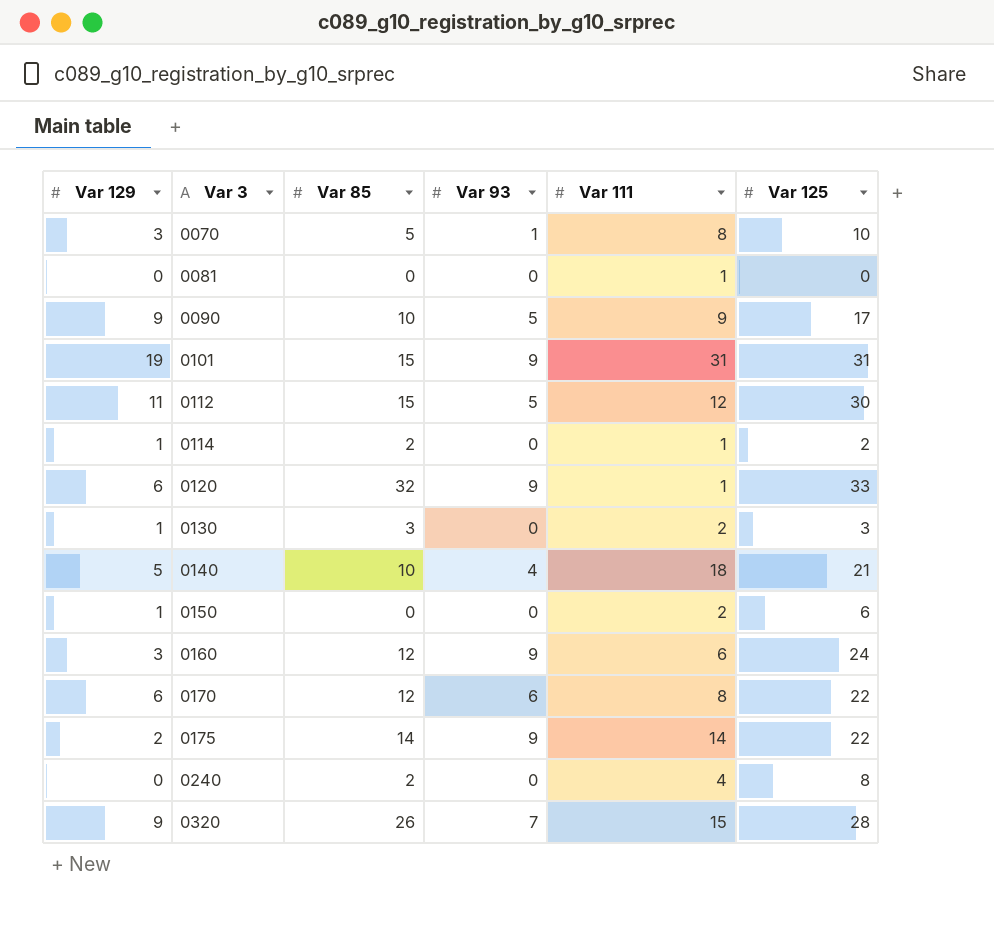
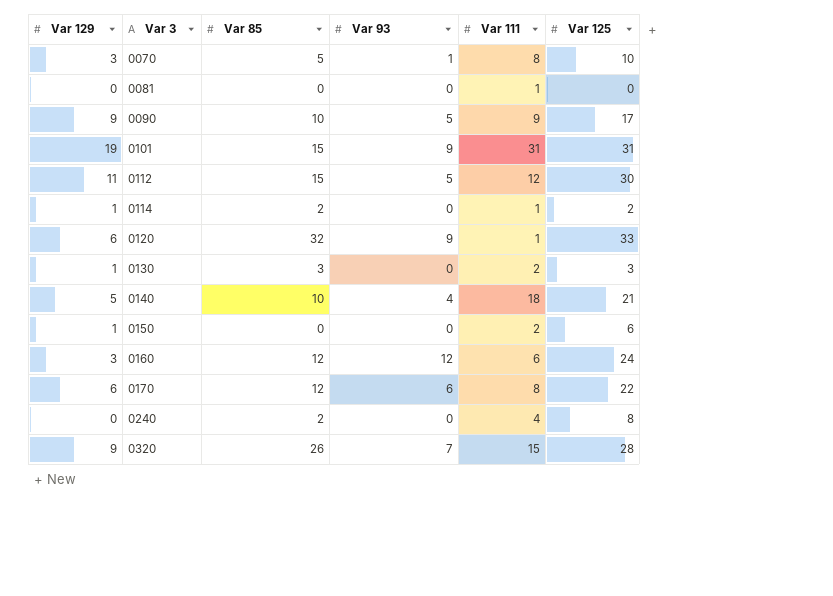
row 0175: 2 | 14 | 9 | 14 | 22 -> none
0160 | Var 93: 9 -> 12

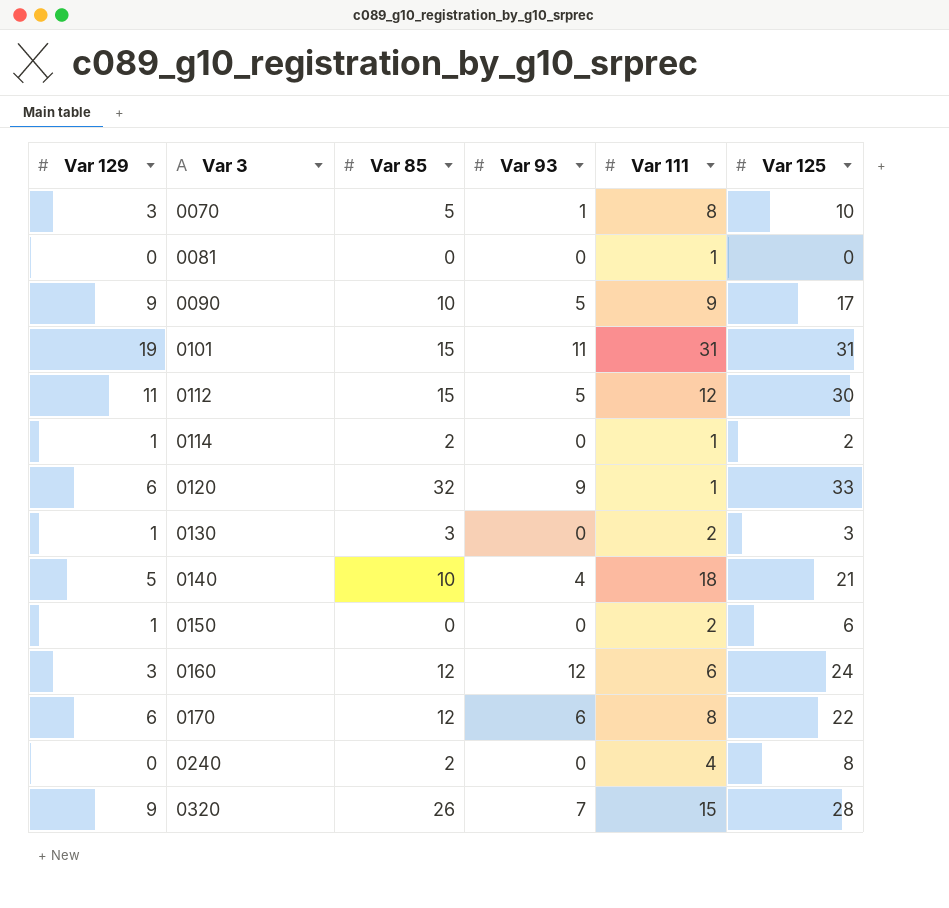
0101 | Var 93: 9 -> 11

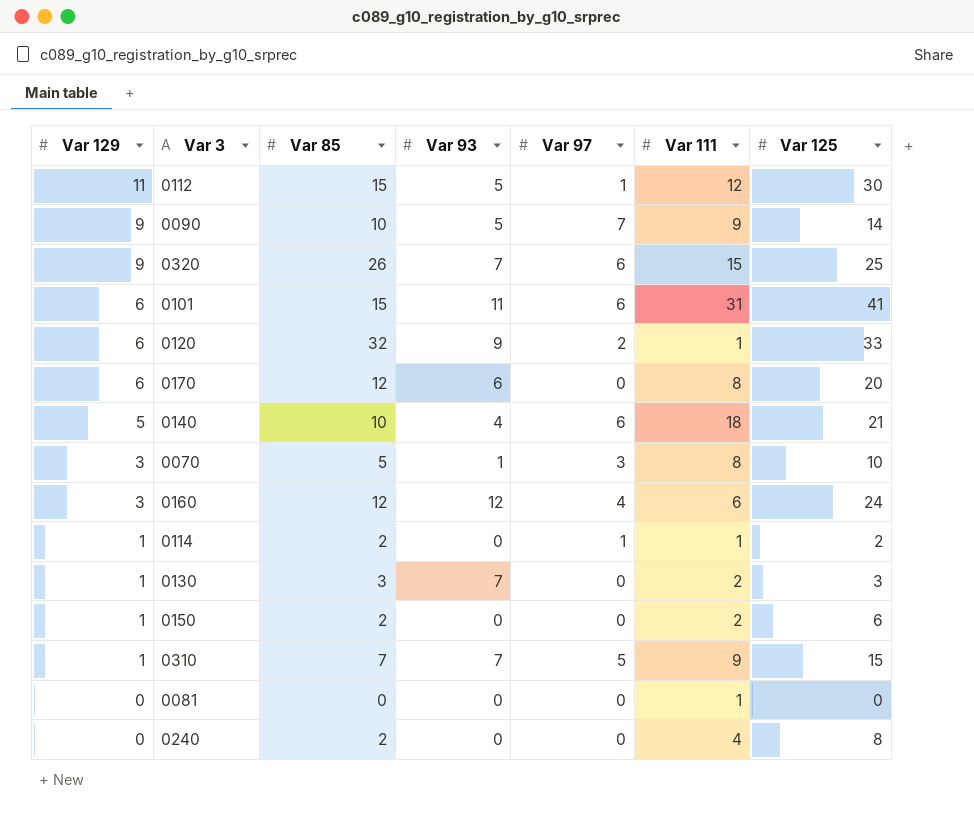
row order: Var 3 ascending -> Var 129 descending
column Var 97 | position: none -> 5
0090 | Var 125: 17 -> 14
0320 | Var 125: 28 -> 25
0101 | Var 129: 19 -> 6
0101 | Var 125: 31 -> 41
0170 | Var 125: 22 -> 20
0130 | Var 93: 0 -> 7
0150 | Var 85: 0 -> 2
row 0310: none -> 1 | 7 | 7 | 5 | 9 | 15

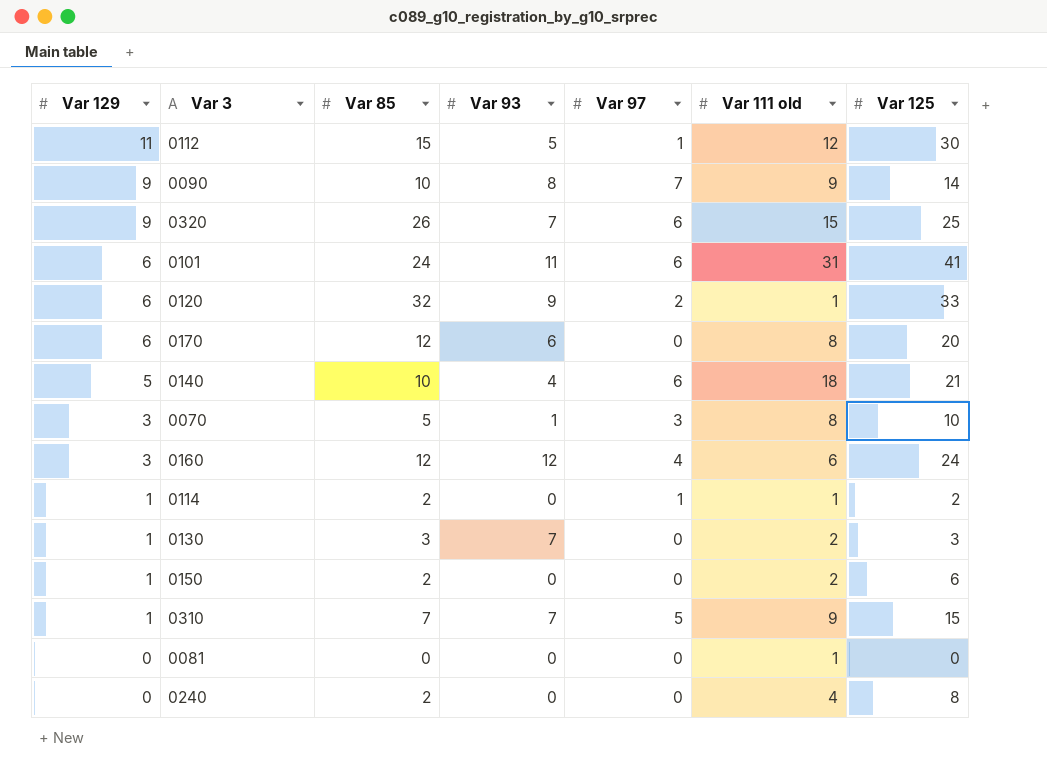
column name: Var 111 -> Var 111 old
0090 | Var 93: 5 -> 8
0101 | Var 85: 15 -> 24

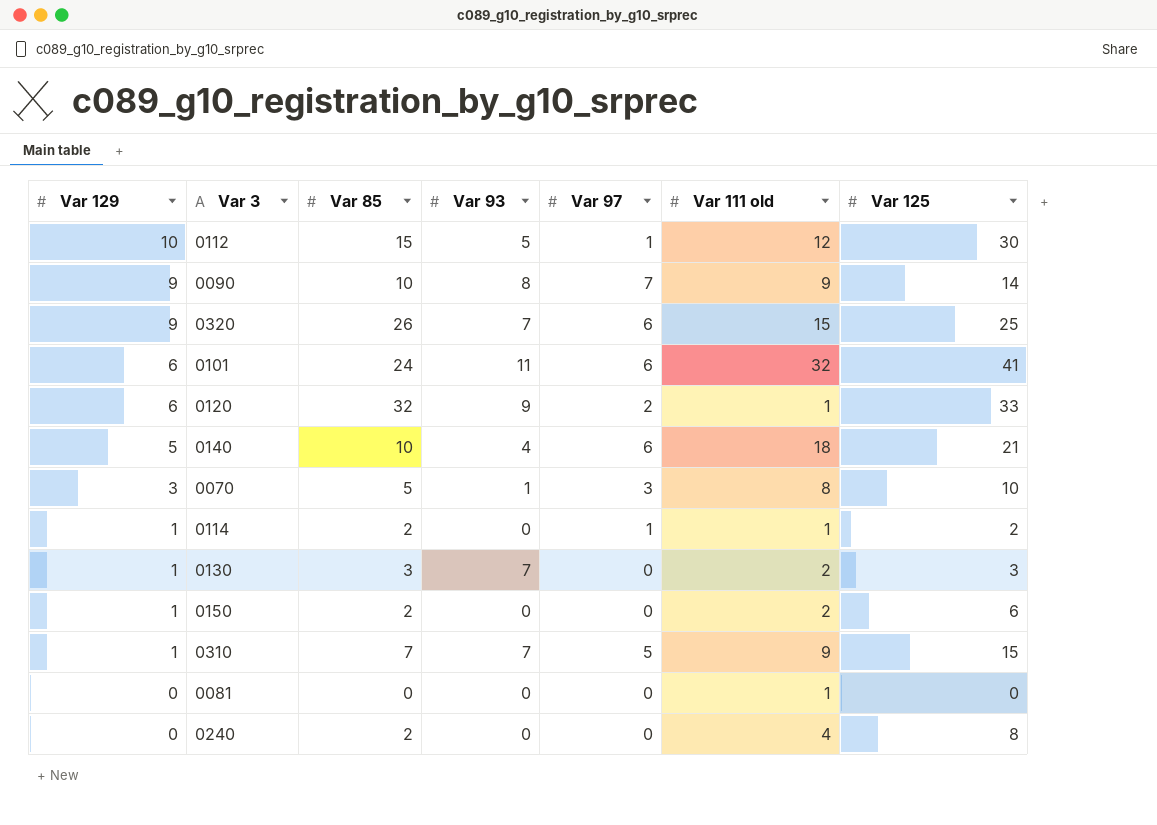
row 0170: 6 | 12 | 6 | 0 | 8 | 20 -> none
row 0160: 3 | 12 | 12 | 4 | 6 | 24 -> none
0112 | Var 129: 11 -> 10
0101 | Var 111 old: 31 -> 32

